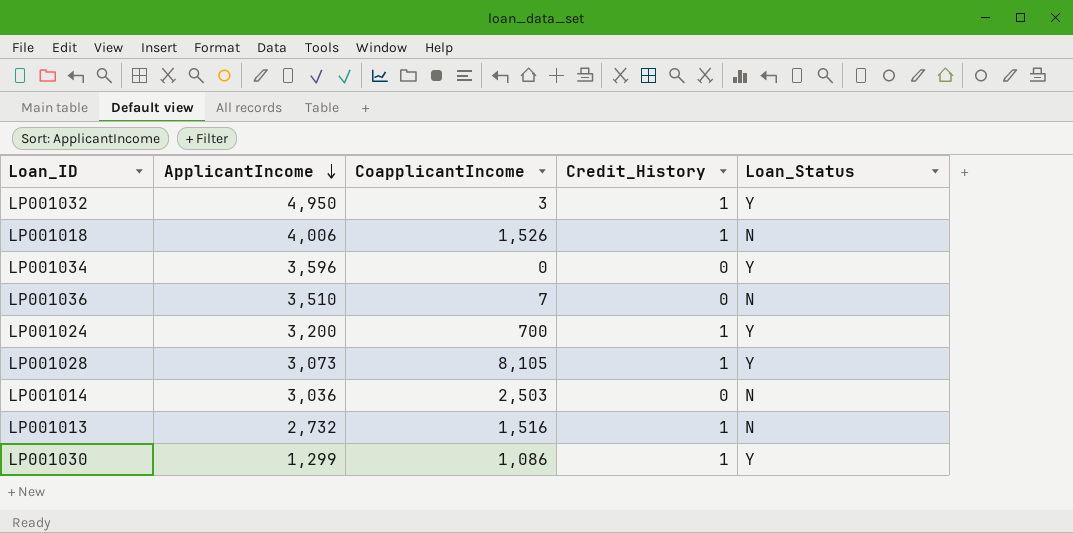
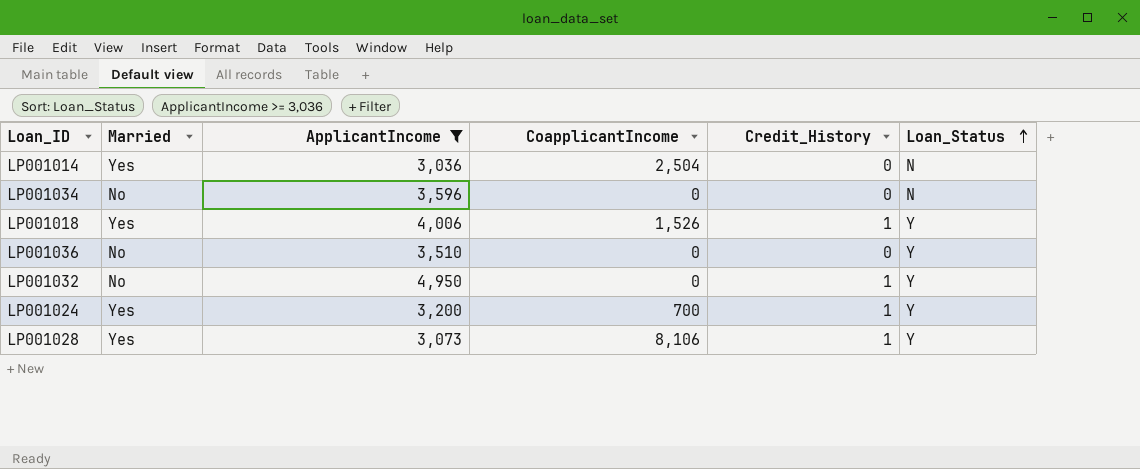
filter: none -> ApplicantIncome >= 3,036
row order: ApplicantIncome descending -> Loan_Status ascending
column Married | position: none -> 2
LP001014 | CoapplicantIncome: 2,503 -> 2,504
LP001034 | Loan_Status: Y -> N
LP001018 | Loan_Status: N -> Y
LP001036 | CoapplicantIncome: 7 -> 0
LP001036 | Loan_Status: N -> Y
LP001032 | CoapplicantIncome: 3 -> 0
LP001028 | CoapplicantIncome: 8,105 -> 8,106

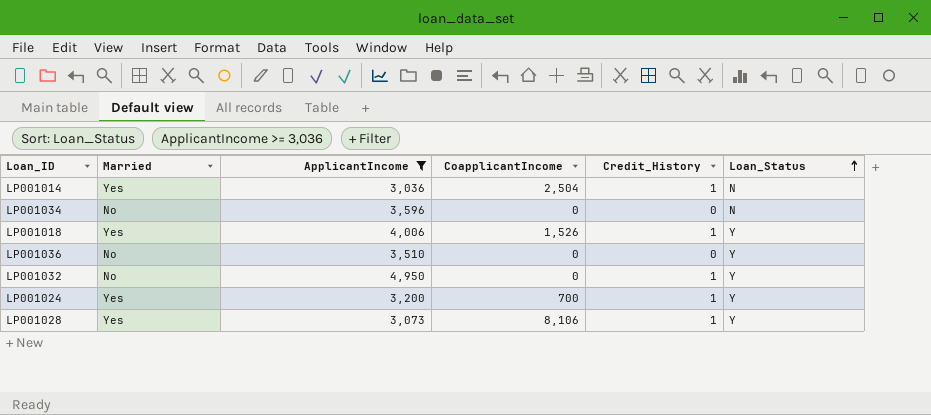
LP001014 | Credit_History: 0 -> 1

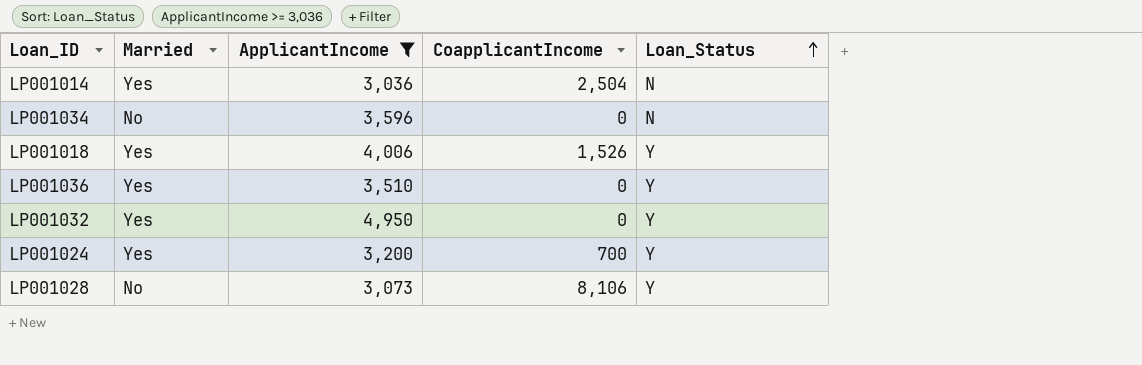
column Credit_History | position: 5 -> none
LP001036 | Married: No -> Yes
LP001032 | Married: No -> Yes
LP001028 | Married: Yes -> No

